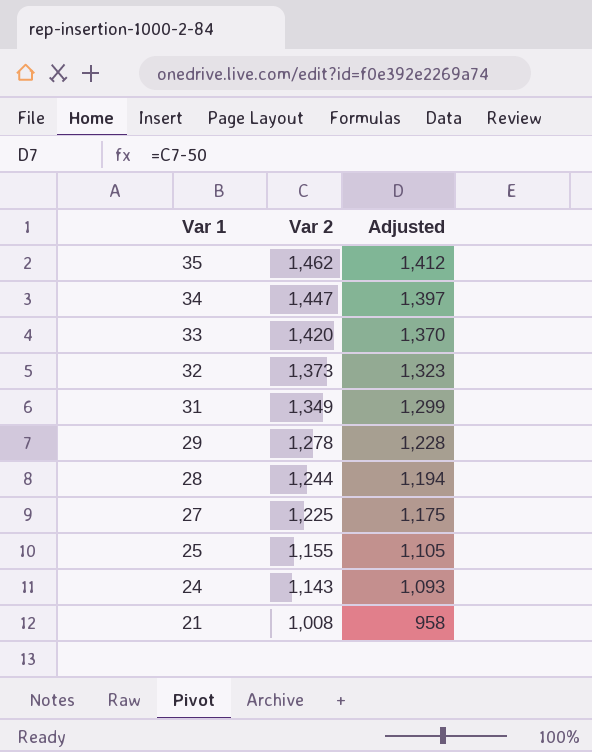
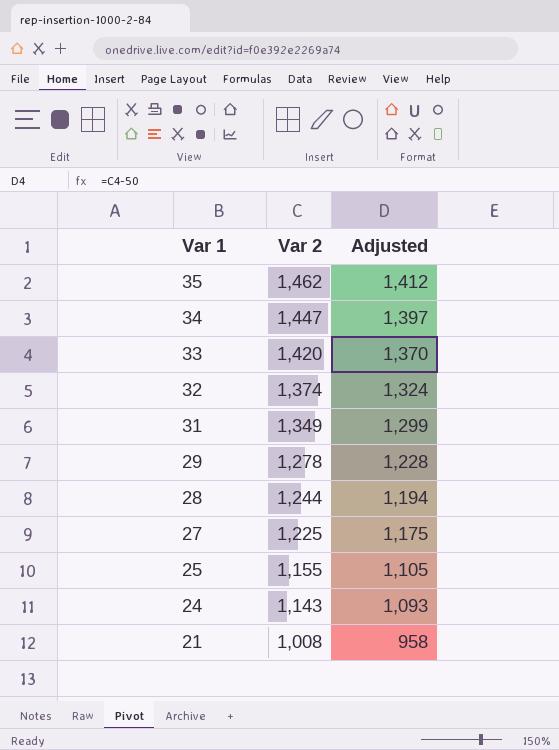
32 | Var 2: 1,373 -> 1,374
32 | Adjusted: 1,323 -> 1,324

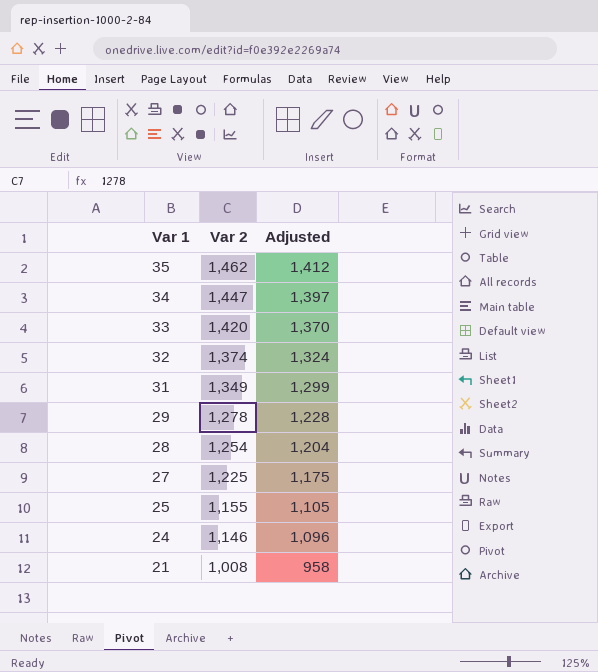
28 | Var 2: 1,244 -> 1,254
28 | Adjusted: 1,194 -> 1,204
24 | Var 2: 1,143 -> 1,146
24 | Adjusted: 1,093 -> 1,096

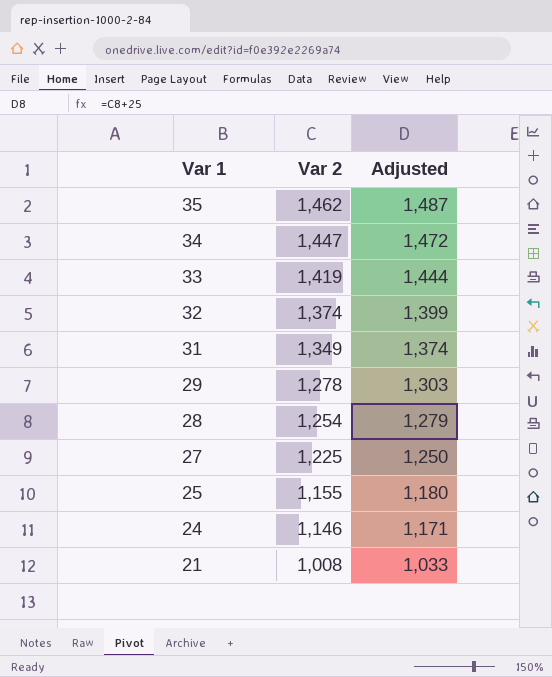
column Adjusted | formula: [Var 2] - 50 -> [Var 2] + 25
33 | Var 2: 1,420 -> 1,419

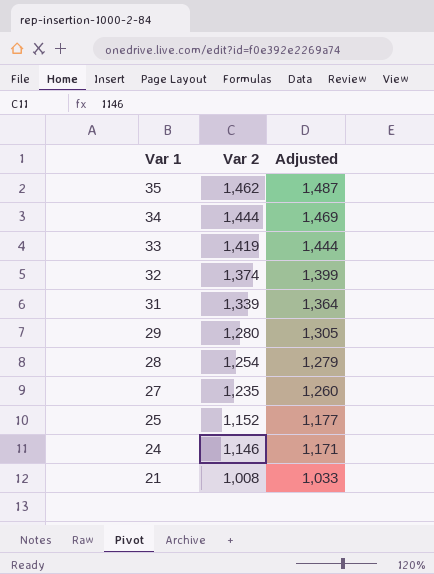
34 | Var 2: 1,447 -> 1,444
34 | Adjusted: 1,472 -> 1,469
31 | Var 2: 1,349 -> 1,339
31 | Adjusted: 1,374 -> 1,364
29 | Var 2: 1,278 -> 1,280
29 | Adjusted: 1,303 -> 1,305
27 | Var 2: 1,225 -> 1,235
27 | Adjusted: 1,250 -> 1,260
25 | Var 2: 1,155 -> 1,152
25 | Adjusted: 1,180 -> 1,177

